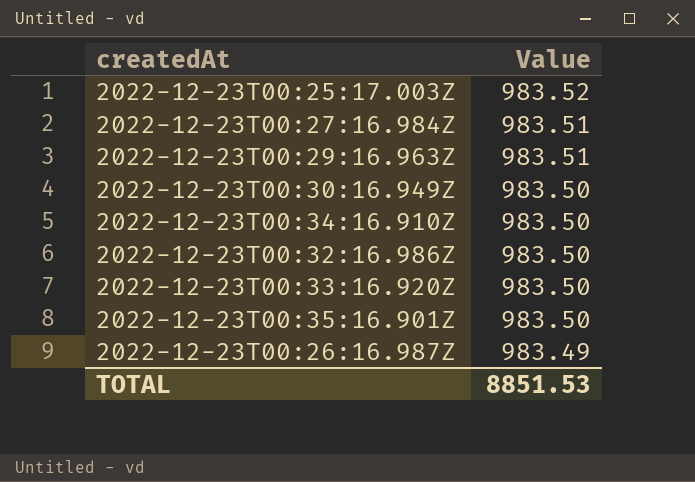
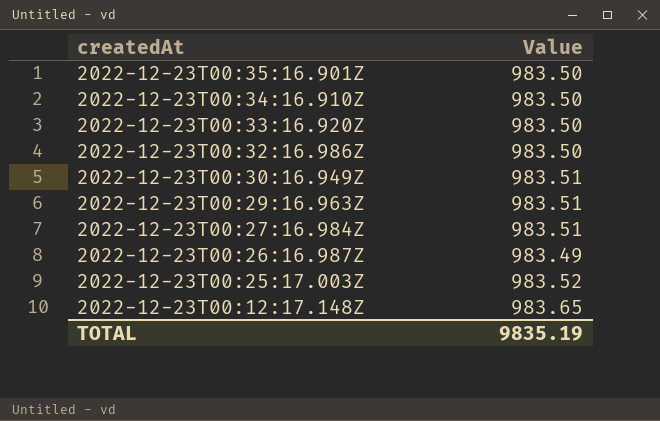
row order: Value descending -> createdAt descending
2022-12-23T00:30:16.949Z | Value: 983.50 -> 983.51
row 2022-12-23T00:12:17.148Z: none -> 983.65
TOTAL | Value: 8851.53 -> 9835.19

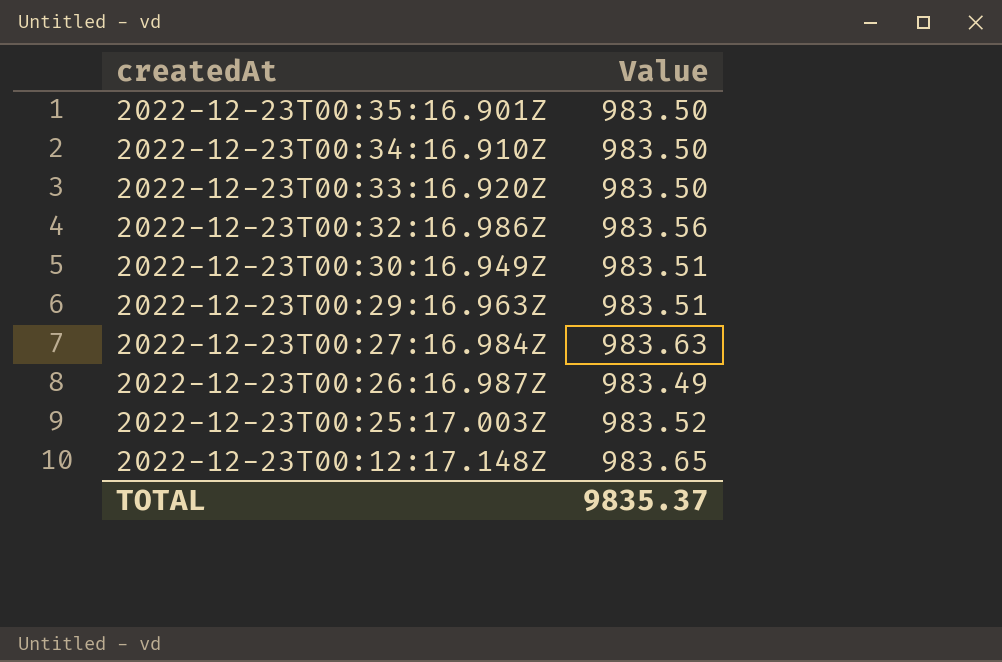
2022-12-23T00:32:16.986Z | Value: 983.50 -> 983.56
2022-12-23T00:27:16.984Z | Value: 983.51 -> 983.63
TOTAL | Value: 9835.19 -> 9835.37

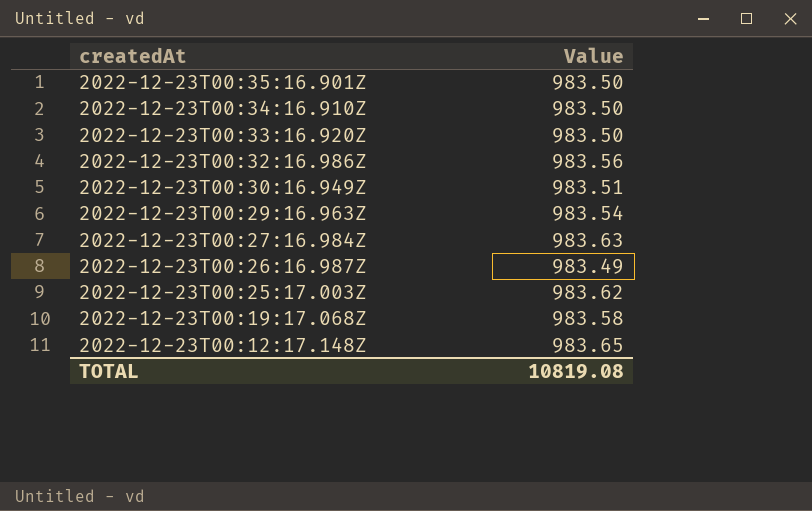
2022-12-23T00:29:16.963Z | Value: 983.51 -> 983.54
2022-12-23T00:25:17.003Z | Value: 983.52 -> 983.62
row 2022-12-23T00:19:17.068Z: none -> 983.58
TOTAL | Value: 9835.37 -> 10819.08

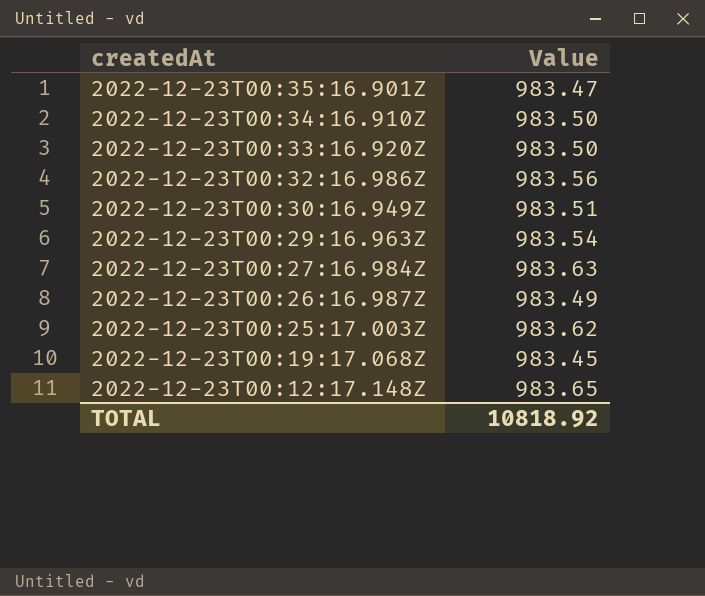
2022-12-23T00:35:16.901Z | Value: 983.50 -> 983.47
2022-12-23T00:19:17.068Z | Value: 983.58 -> 983.45
TOTAL | Value: 10819.08 -> 10818.92

